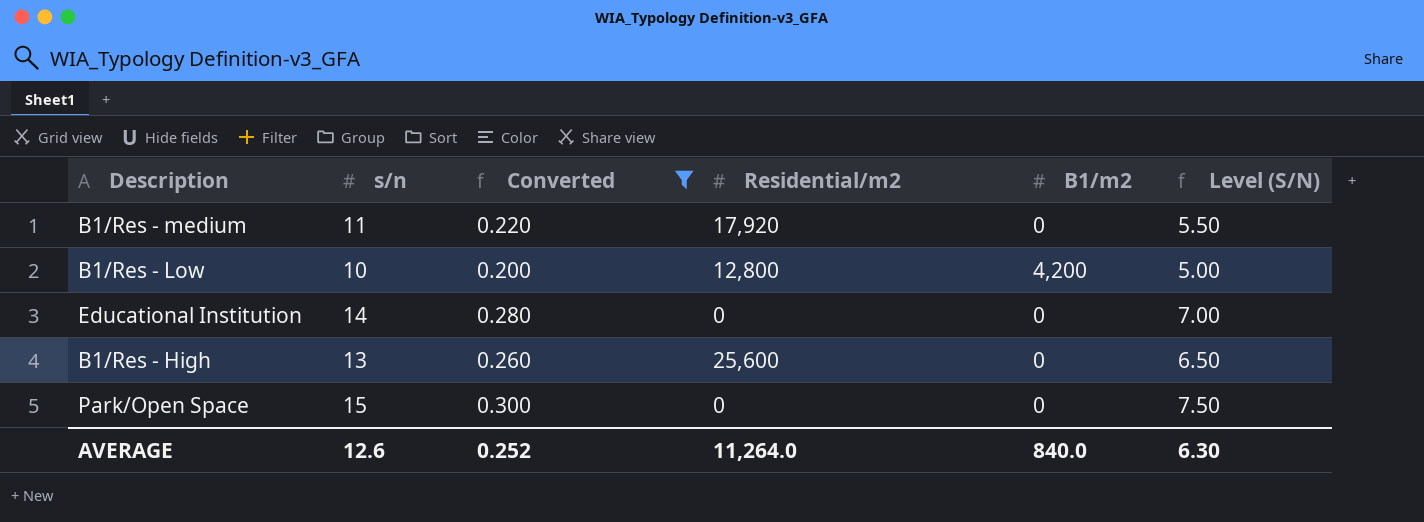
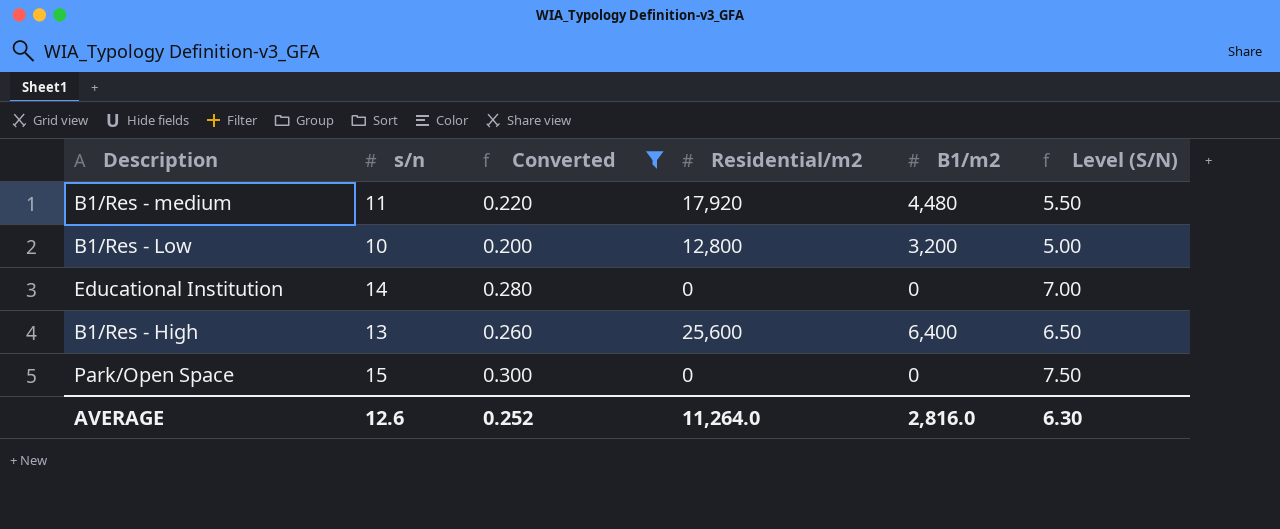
B1/Res - medium | B1/m2: 0 -> 4,480
B1/Res - Low | B1/m2: 4,200 -> 3,200
B1/Res - High | B1/m2: 0 -> 6,400
AVERAGE | B1/m2: 840.0 -> 2,816.0

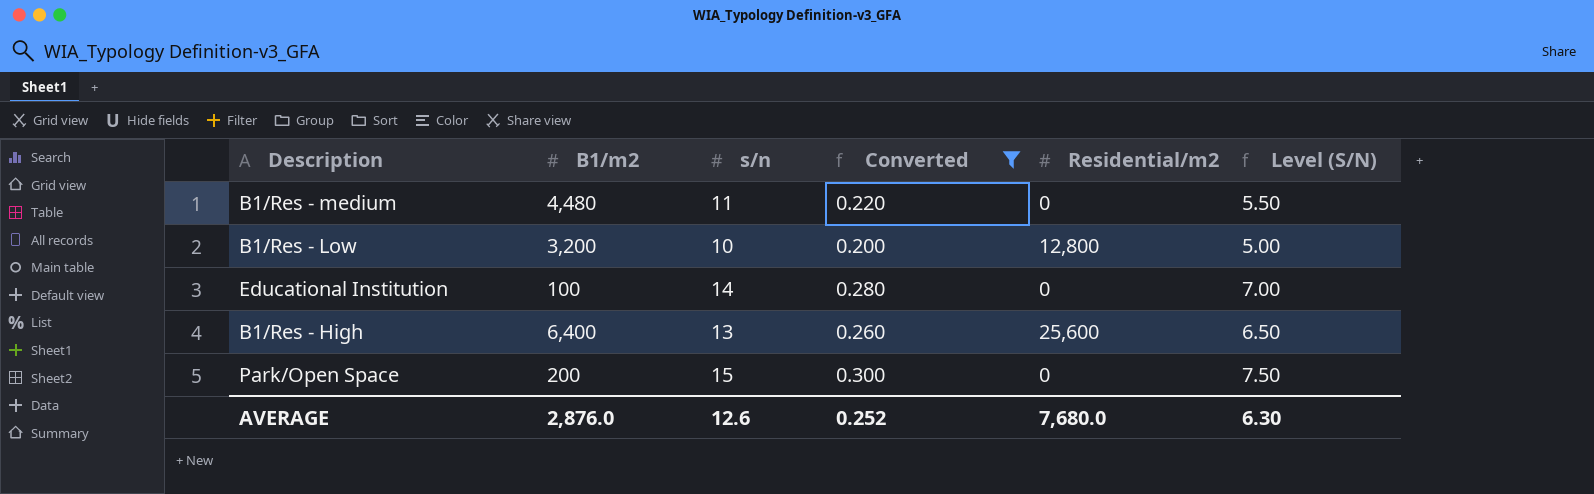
column B1/m2 | position: 5 -> 2
B1/Res - medium | Residential/m2: 17,920 -> 0
Educational Institution | B1/m2: 0 -> 100
Park/Open Space | B1/m2: 0 -> 200
AVERAGE | B1/m2: 2,816.0 -> 2,876.0
AVERAGE | Residential/m2: 11,264.0 -> 7,680.0

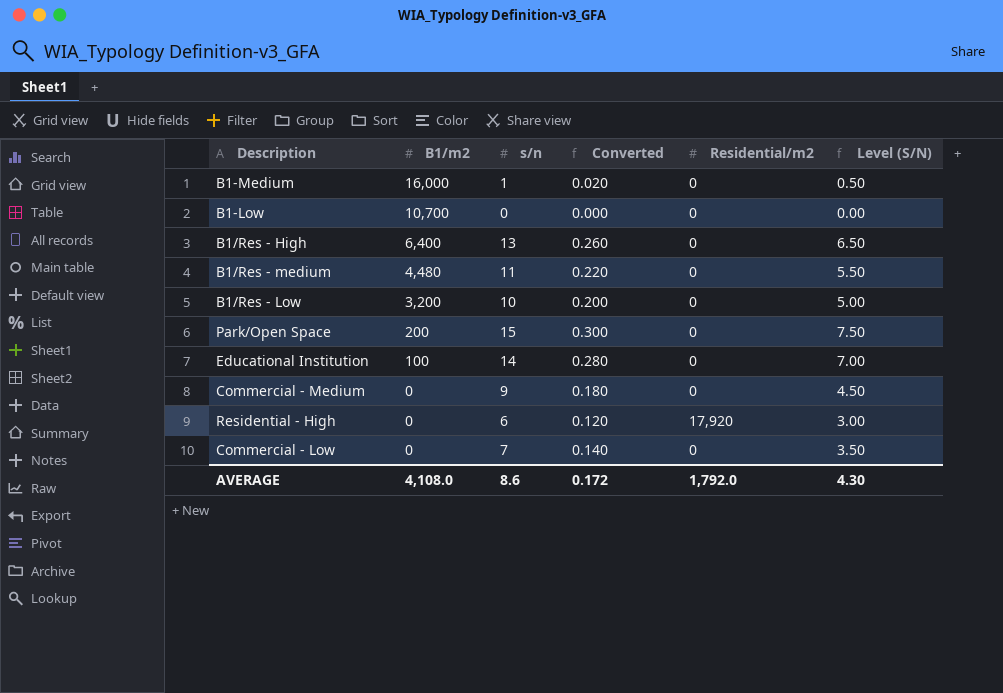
filter: Converted >= 0.200 -> none
row order: none -> B1/m2 descending
B1/Res - High | Residential/m2: 25,600 -> 0
B1/Res - Low | Residential/m2: 12,800 -> 0
AVERAGE | B1/m2: 2,876.0 -> 4,108.0
AVERAGE | s/n: 12.6 -> 8.6
AVERAGE | Converted: 0.252 -> 0.172
AVERAGE | Residential/m2: 7,680.0 -> 1,792.0
AVERAGE | Level (S/N): 6.30 -> 4.30

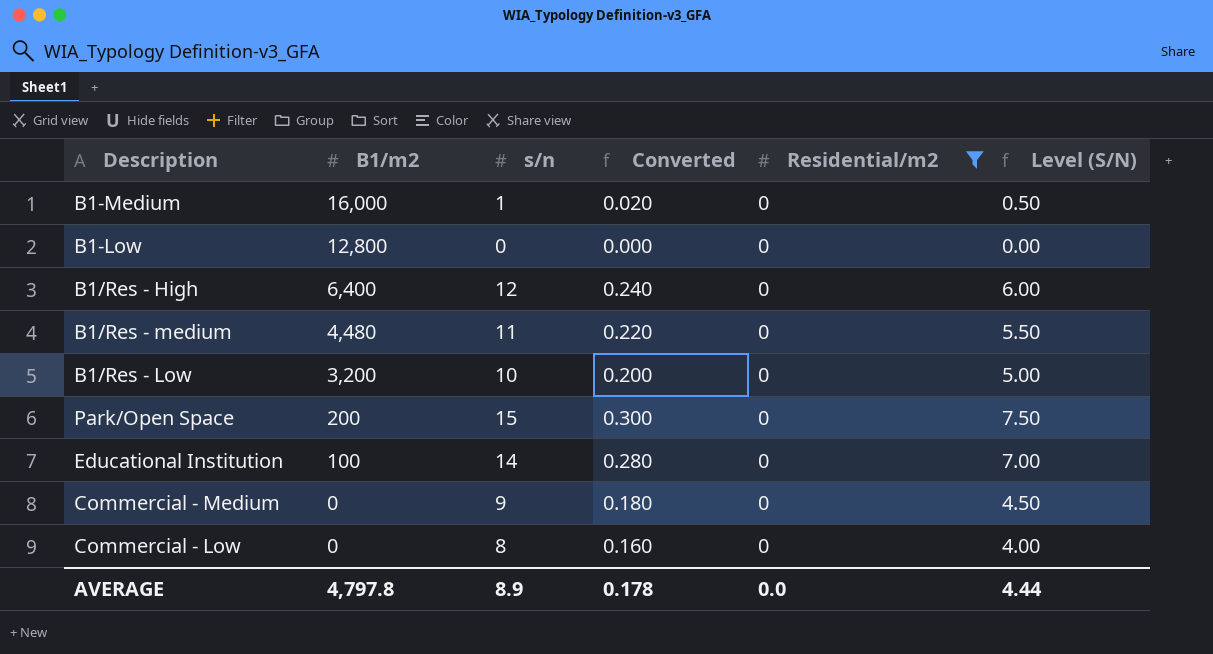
filter: none -> Residential/m2 = 0
B1-Low | B1/m2: 10,700 -> 12,800
B1/Res - High | s/n: 13 -> 12
B1/Res - High | Converted: 0.260 -> 0.240
B1/Res - High | Level (S/N): 6.50 -> 6.00
Commercial - Low | s/n: 7 -> 8
Commercial - Low | Converted: 0.140 -> 0.160
Commercial - Low | Level (S/N): 3.50 -> 4.00
AVERAGE | B1/m2: 4,108.0 -> 4,797.8
AVERAGE | s/n: 8.6 -> 8.9
AVERAGE | Converted: 0.172 -> 0.178
AVERAGE | Residential/m2: 1,792.0 -> 0.0
AVERAGE | Level (S/N): 4.30 -> 4.44

